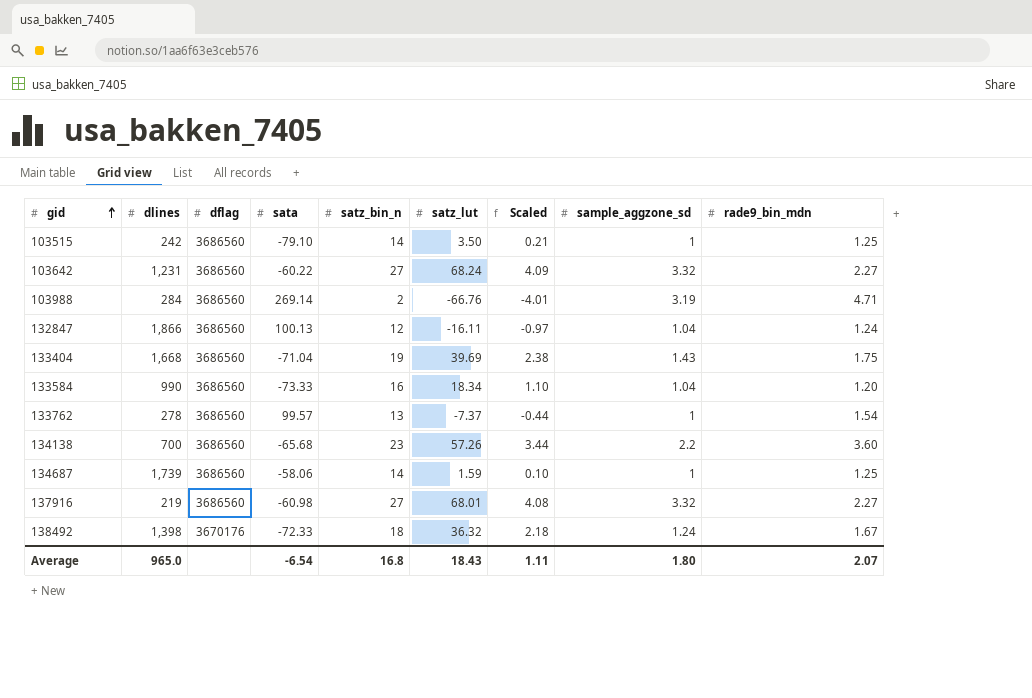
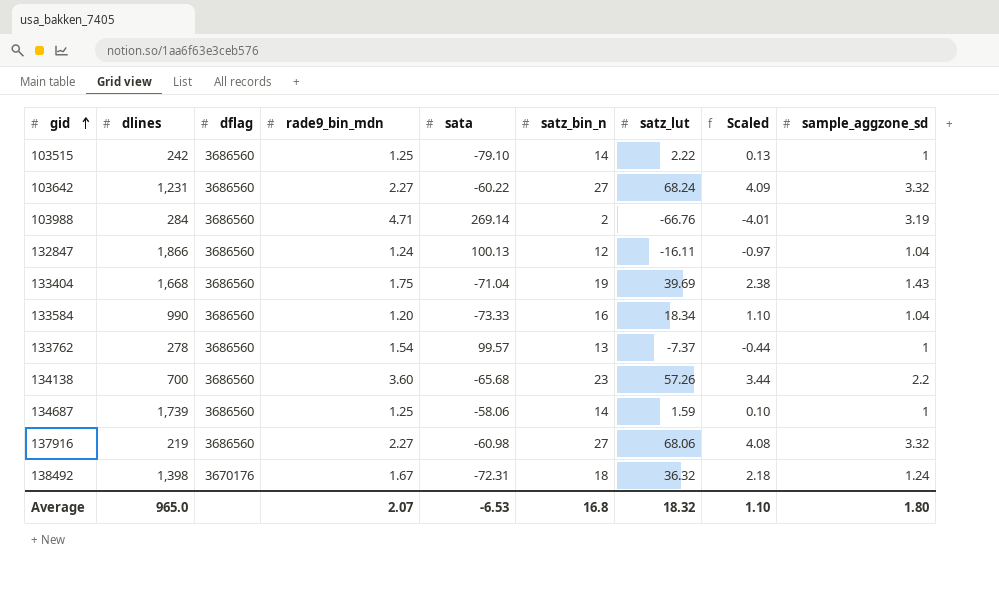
column rade9_bin_mdn | position: 9 -> 4
103515 | satz_lut: 3.50 -> 2.22
103515 | Scaled: 0.21 -> 0.13
137916 | satz_lut: 68.01 -> 68.06
138492 | sata: -72.33 -> -72.31
Average | sata: -6.54 -> -6.53
Average | satz_lut: 18.43 -> 18.32
Average | Scaled: 1.11 -> 1.10

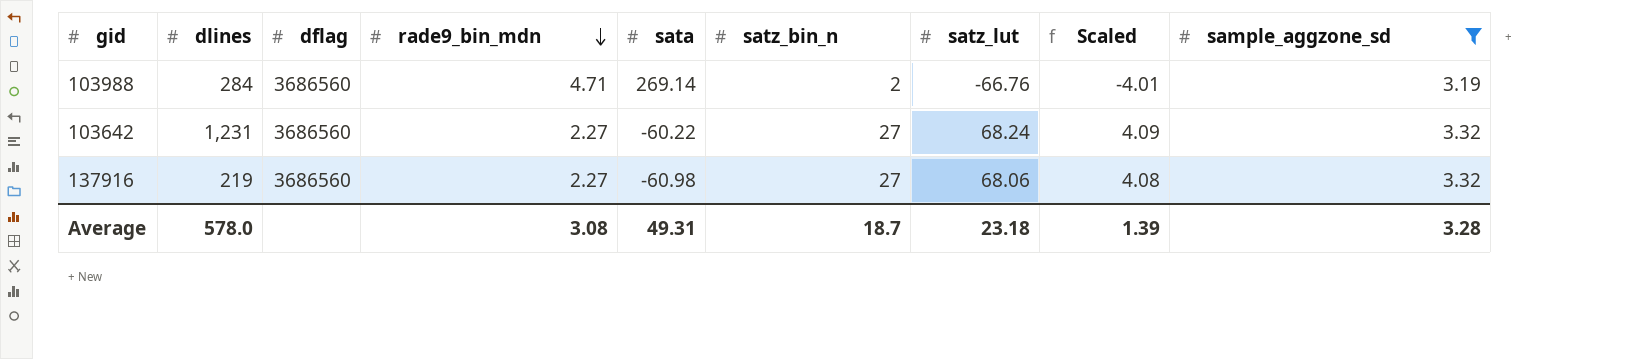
filter: none -> sample_aggzone_sd >= 3.19
row order: gid ascending -> rade9_bin_mdn descending
Average | dlines: 965.0 -> 578.0
Average | rade9_bin_mdn: 2.07 -> 3.08
Average | sata: -6.53 -> 49.31
Average | satz_bin_n: 16.8 -> 18.7
Average | satz_lut: 18.32 -> 23.18
Average | Scaled: 1.10 -> 1.39
Average | sample_aggzone_sd: 1.80 -> 3.28

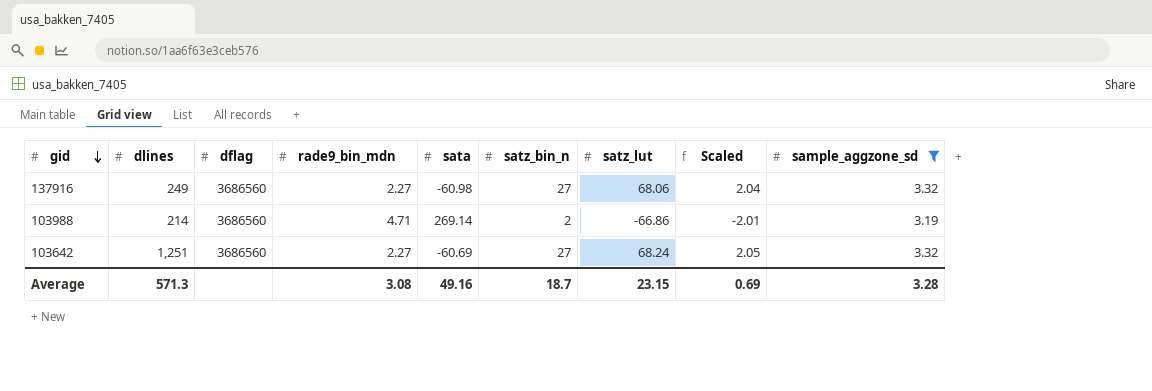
row order: rade9_bin_mdn descending -> gid descending
column Scaled | formula: [satz_lut] * 0.06 -> [satz_lut] * 0.03
137916 | dlines: 219 -> 249
103988 | dlines: 284 -> 214
103988 | satz_lut: -66.76 -> -66.86
103642 | dlines: 1,231 -> 1,251
103642 | sata: -60.22 -> -60.69
Average | dlines: 578.0 -> 571.3
Average | sata: 49.31 -> 49.16
Average | satz_lut: 23.18 -> 23.15
Average | Scaled: 1.39 -> 0.69

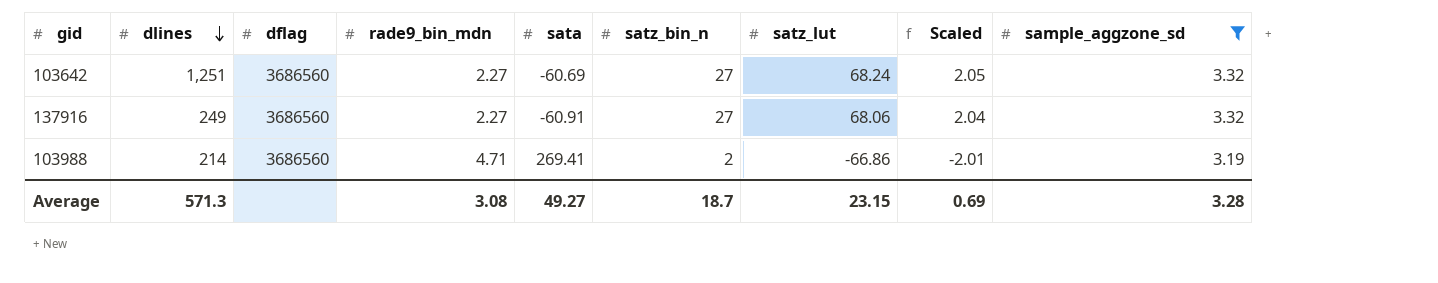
row order: gid descending -> dlines descending
137916 | sata: -60.98 -> -60.91
103988 | sata: 269.14 -> 269.41
Average | sata: 49.16 -> 49.27

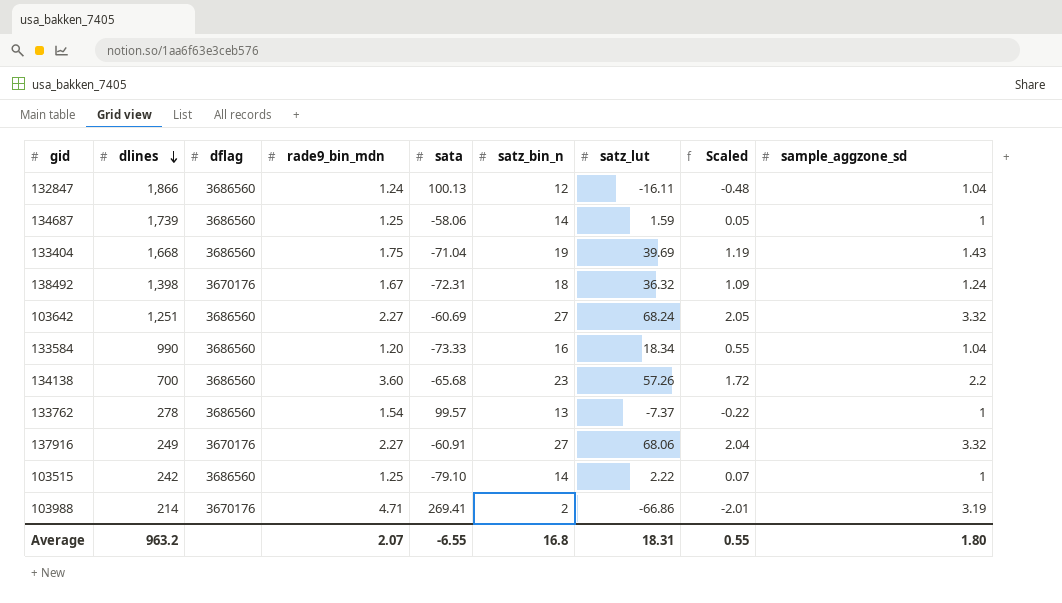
filter: sample_aggzone_sd >= 3.19 -> none
137916 | dflag: 3686560 -> 3670176
103988 | dflag: 3686560 -> 3670176
Average | dlines: 571.3 -> 963.2
Average | rade9_bin_mdn: 3.08 -> 2.07
Average | sata: 49.27 -> -6.55
Average | satz_bin_n: 18.7 -> 16.8
Average | satz_lut: 23.15 -> 18.31
Average | Scaled: 0.69 -> 0.55
Average | sample_aggzone_sd: 3.28 -> 1.80

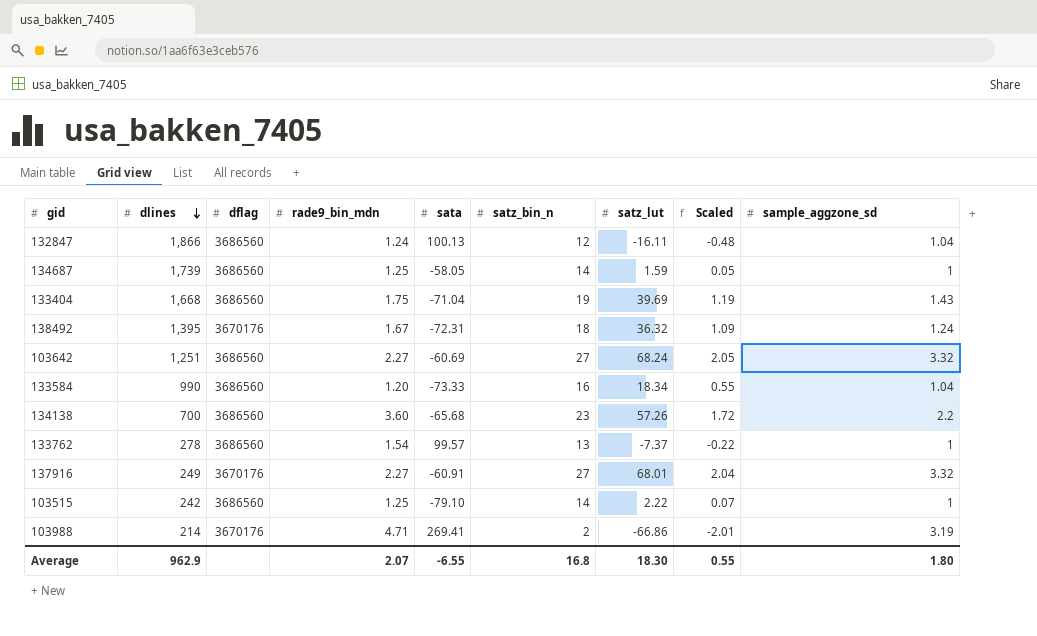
134687 | sata: -58.06 -> -58.05
138492 | dlines: 1,398 -> 1,395
137916 | satz_lut: 68.06 -> 68.01
Average | dlines: 963.2 -> 962.9
Average | satz_lut: 18.31 -> 18.30

